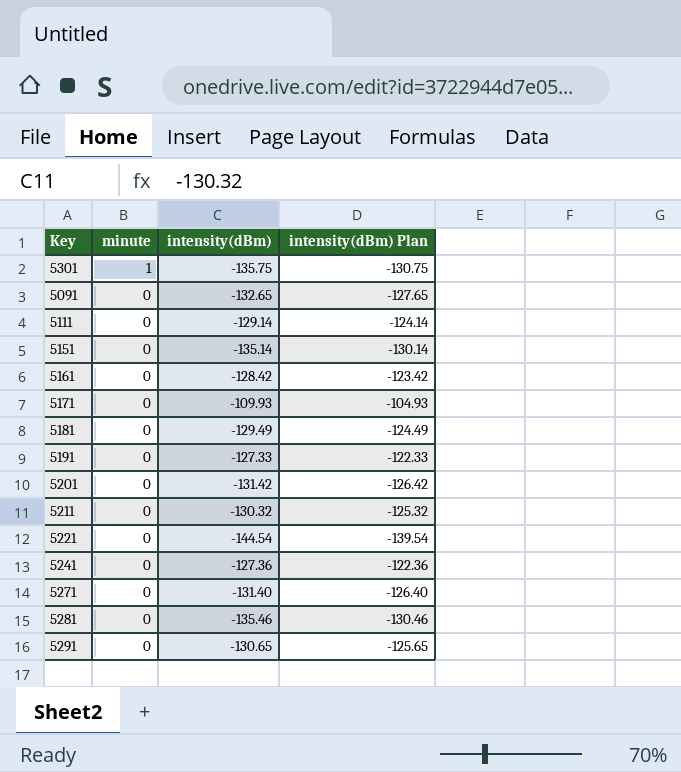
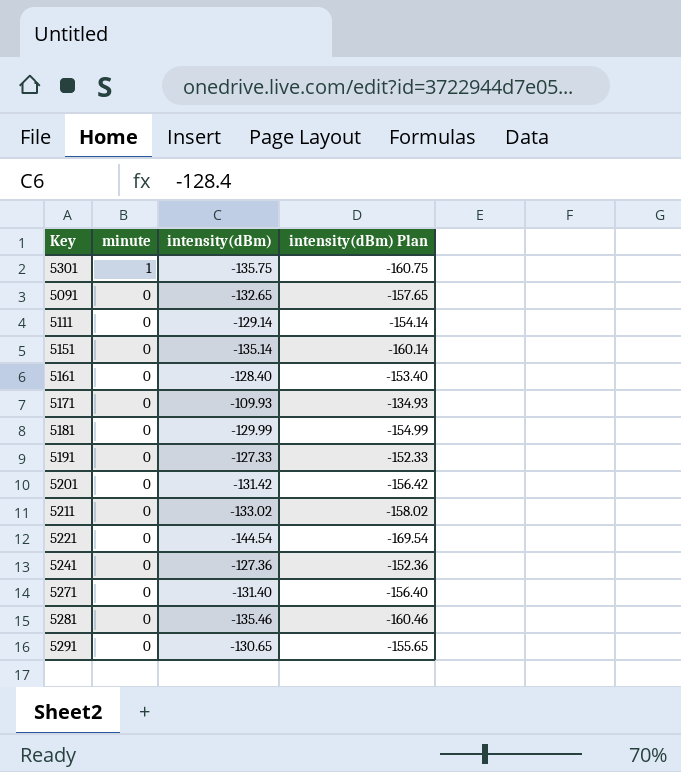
column intensity(dBm) Plan | formula: [intensity(dBm)] + 5 -> [intensity(dBm)] - 25
5161 | intensity(dBm): -128.42 -> -128.40
5181 | intensity(dBm): -129.49 -> -129.99
5211 | intensity(dBm): -130.32 -> -133.02

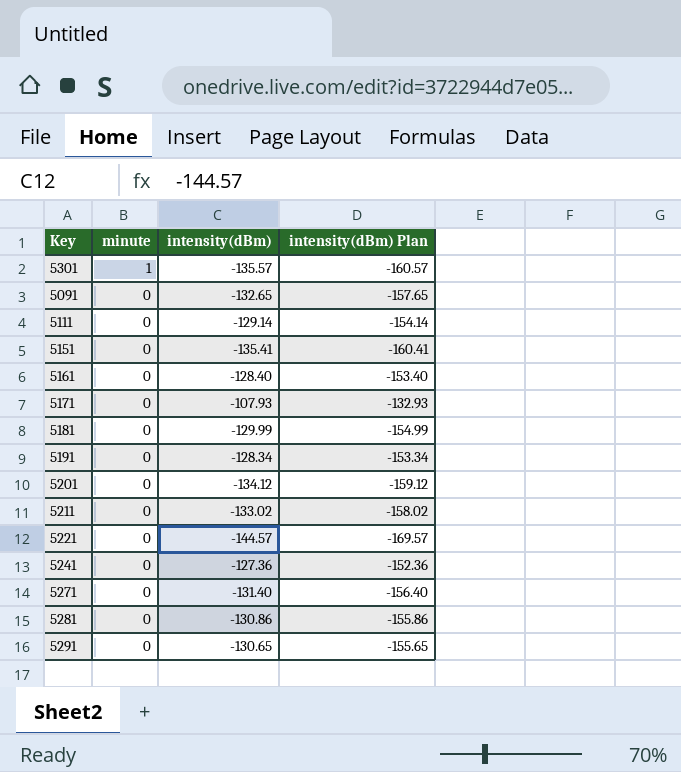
5301 | intensity(dBm): -135.75 -> -135.57
5301 | intensity(dBm) Plan: -160.75 -> -160.57
5151 | intensity(dBm): -135.14 -> -135.41
5151 | intensity(dBm) Plan: -160.14 -> -160.41
5171 | intensity(dBm): -109.93 -> -107.93
5171 | intensity(dBm) Plan: -134.93 -> -132.93
5191 | intensity(dBm): -127.33 -> -128.34
5191 | intensity(dBm) Plan: -152.33 -> -153.34
5201 | intensity(dBm): -131.42 -> -134.12
5201 | intensity(dBm) Plan: -156.42 -> -159.12
5221 | intensity(dBm): -144.54 -> -144.57
5221 | intensity(dBm) Plan: -169.54 -> -169.57
5281 | intensity(dBm): -135.46 -> -130.86
5281 | intensity(dBm) Plan: -160.46 -> -155.86

